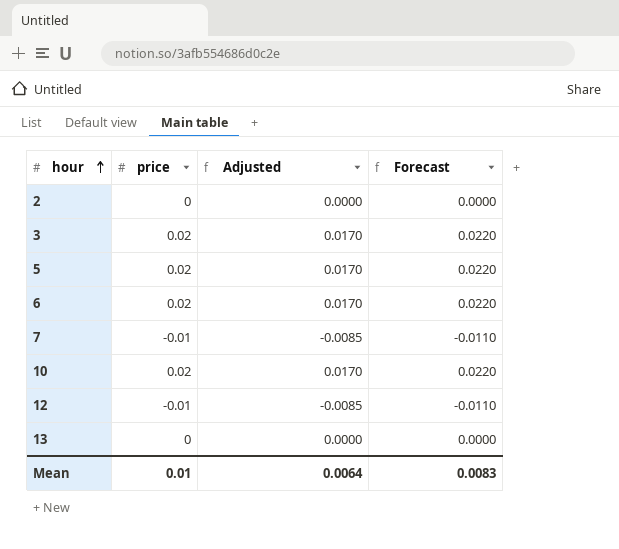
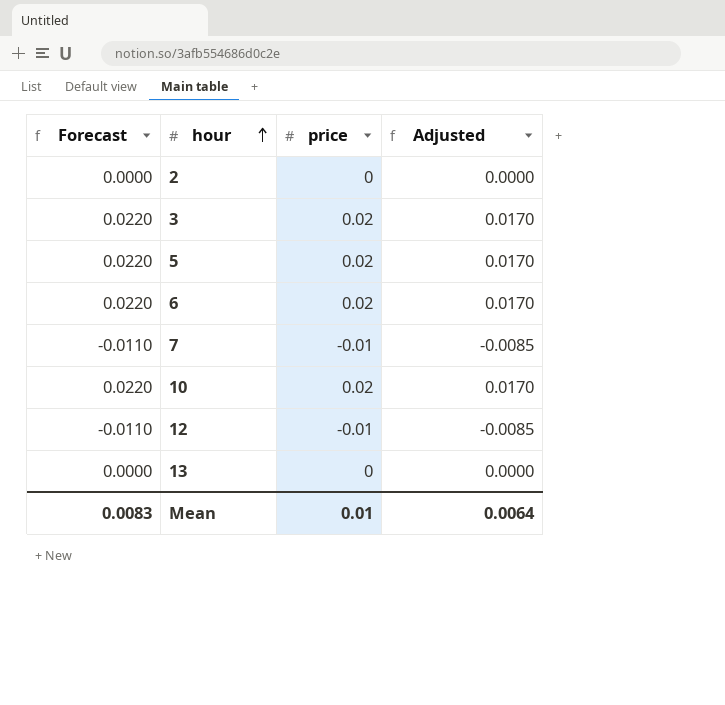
column Forecast | position: 4 -> 1

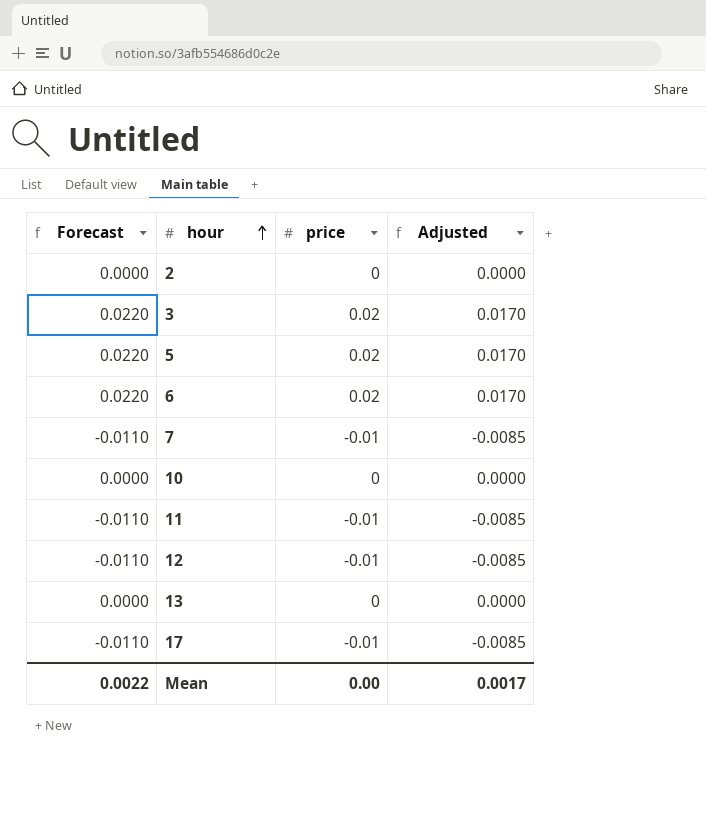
10 | Forecast: 0.0220 -> 0.0000
10 | price: 0.02 -> 0
10 | Adjusted: 0.0170 -> 0.0000
row 11: none -> -0.0110 | -0.01 | -0.0085
row 17: none -> -0.0110 | -0.01 | -0.0085
Mean | Forecast: 0.0083 -> 0.0022
Mean | price: 0.01 -> 0.00
Mean | Adjusted: 0.0064 -> 0.0017

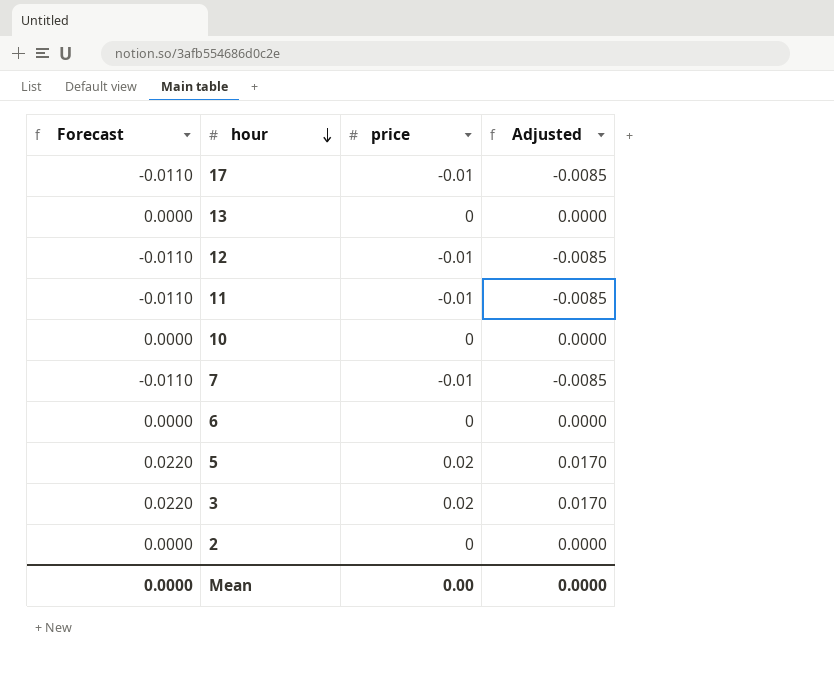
row order: hour ascending -> hour descending
6 | Forecast: 0.0220 -> 0.0000
6 | price: 0.02 -> 0
6 | Adjusted: 0.0170 -> 0.0000
Mean | Forecast: 0.0022 -> 0.0000
Mean | Adjusted: 0.0017 -> 0.0000

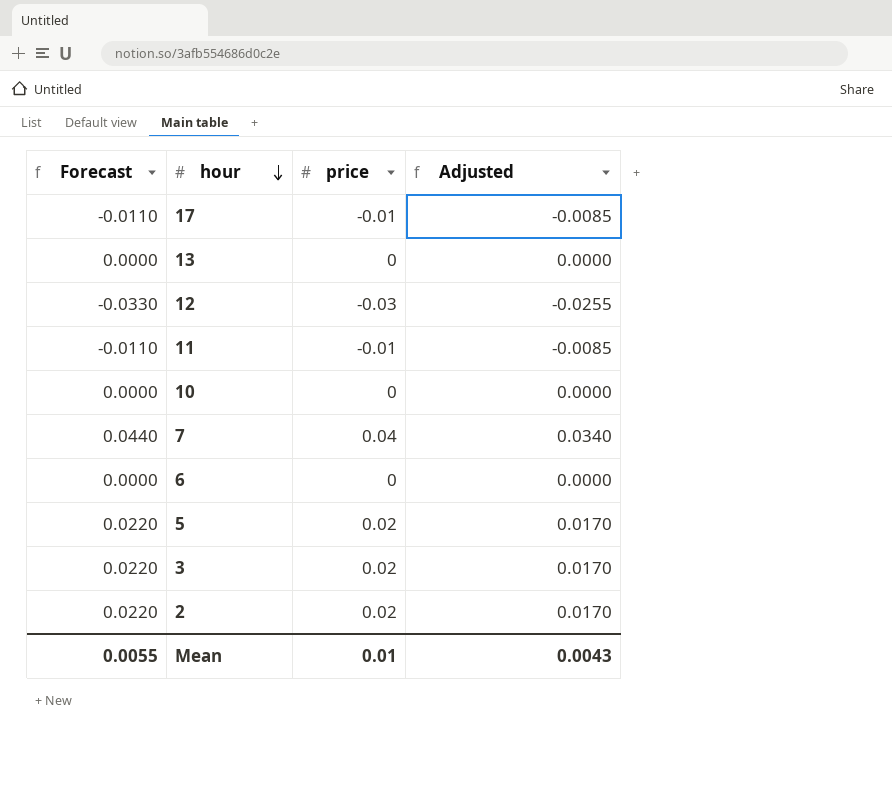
12 | Forecast: -0.0110 -> -0.0330
12 | price: -0.01 -> -0.03
12 | Adjusted: -0.0085 -> -0.0255
7 | Forecast: -0.0110 -> 0.0440
7 | price: -0.01 -> 0.04
7 | Adjusted: -0.0085 -> 0.0340
2 | Forecast: 0.0000 -> 0.0220
2 | price: 0 -> 0.02
2 | Adjusted: 0.0000 -> 0.0170
Mean | Forecast: 0.0000 -> 0.0055
Mean | price: 0.00 -> 0.01
Mean | Adjusted: 0.0000 -> 0.0043

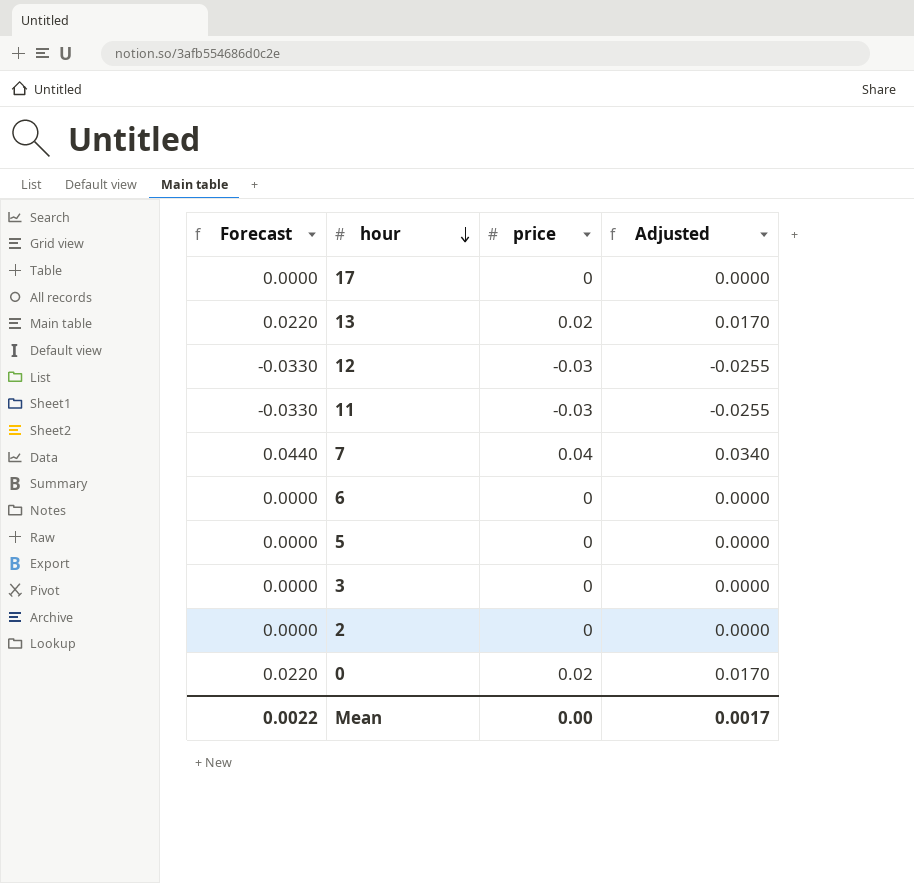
row 10: 0.0000 | 0 | 0.0000 -> none
17 | Forecast: -0.0110 -> 0.0000
17 | price: -0.01 -> 0
17 | Adjusted: -0.0085 -> 0.0000
13 | Forecast: 0.0000 -> 0.0220
13 | price: 0 -> 0.02
13 | Adjusted: 0.0000 -> 0.0170
11 | Forecast: -0.0110 -> -0.0330
11 | price: -0.01 -> -0.03
11 | Adjusted: -0.0085 -> -0.0255
5 | Forecast: 0.0220 -> 0.0000
5 | price: 0.02 -> 0
5 | Adjusted: 0.0170 -> 0.0000
3 | Forecast: 0.0220 -> 0.0000
3 | price: 0.02 -> 0
3 | Adjusted: 0.0170 -> 0.0000
2 | Forecast: 0.0220 -> 0.0000
2 | price: 0.02 -> 0
2 | Adjusted: 0.0170 -> 0.0000
row 0: none -> 0.0220 | 0.02 | 0.0170
Mean | Forecast: 0.0055 -> 0.0022
Mean | price: 0.01 -> 0.00
Mean | Adjusted: 0.0043 -> 0.0017

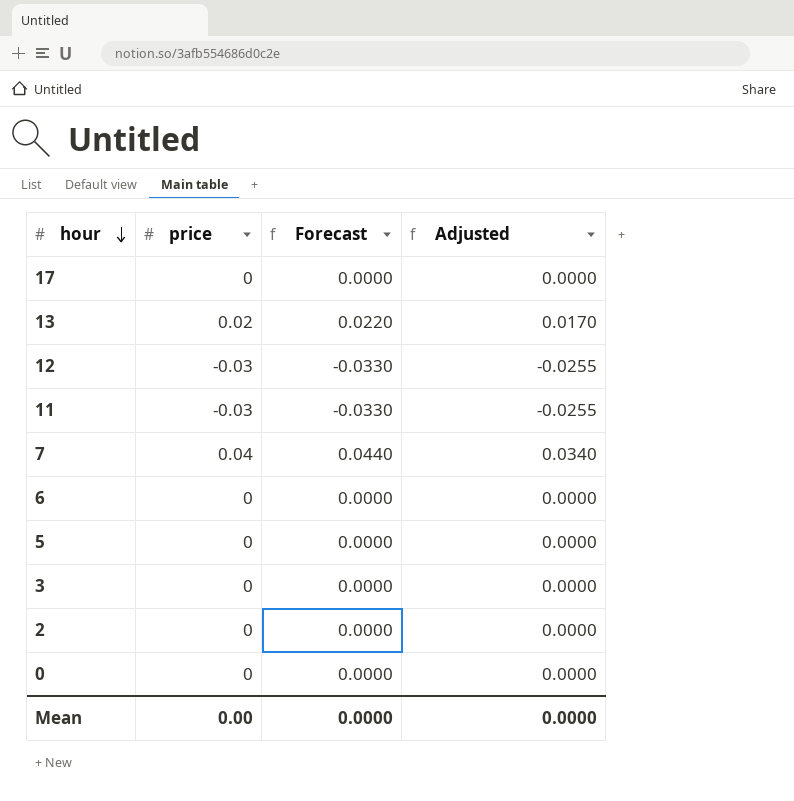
column Forecast | position: 1 -> 3
0 | price: 0.02 -> 0
0 | Forecast: 0.0220 -> 0.0000
0 | Adjusted: 0.0170 -> 0.0000
Mean | Forecast: 0.0022 -> 0.0000
Mean | Adjusted: 0.0017 -> 0.0000

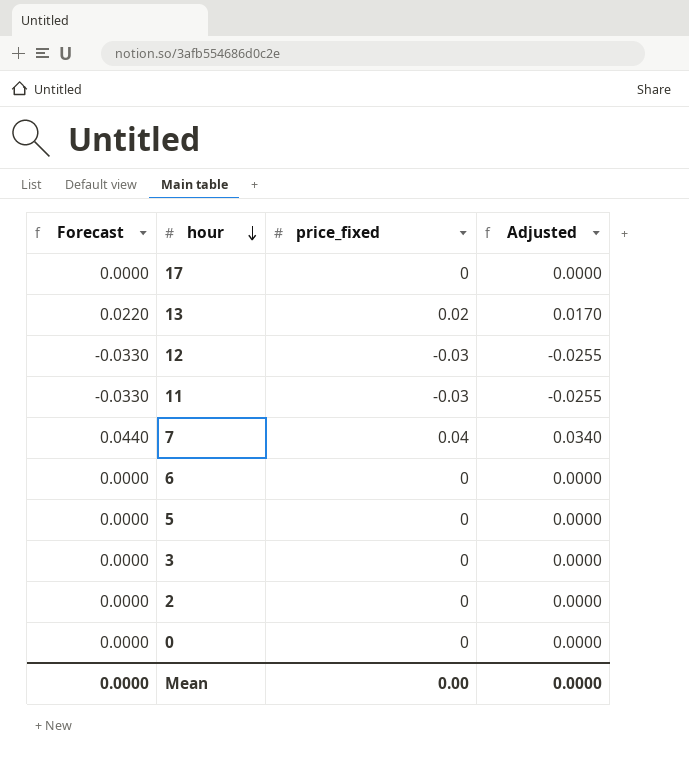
column Forecast | position: 3 -> 1
column name: price -> price_fixed

